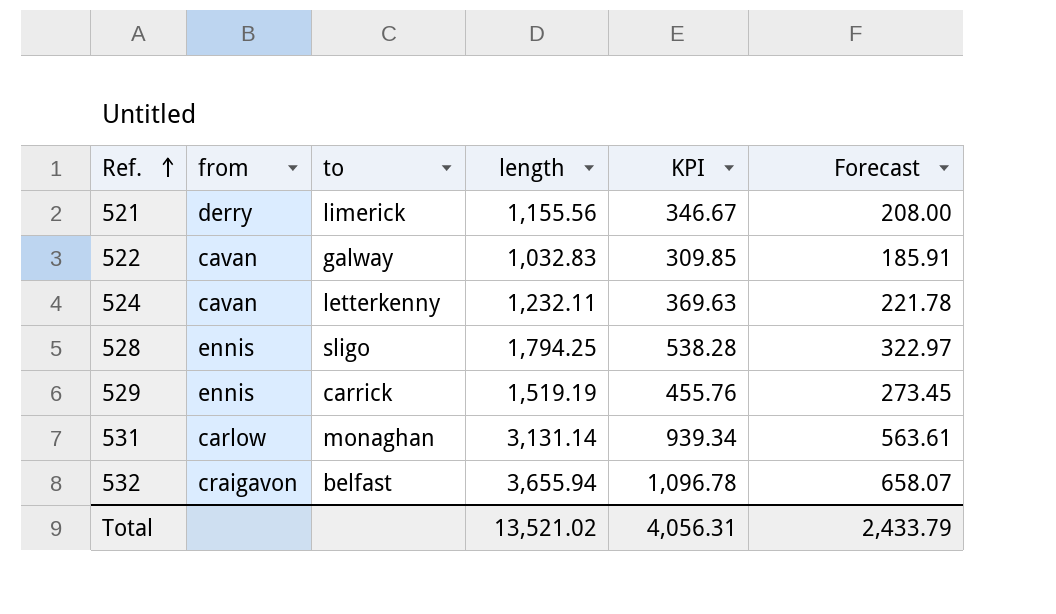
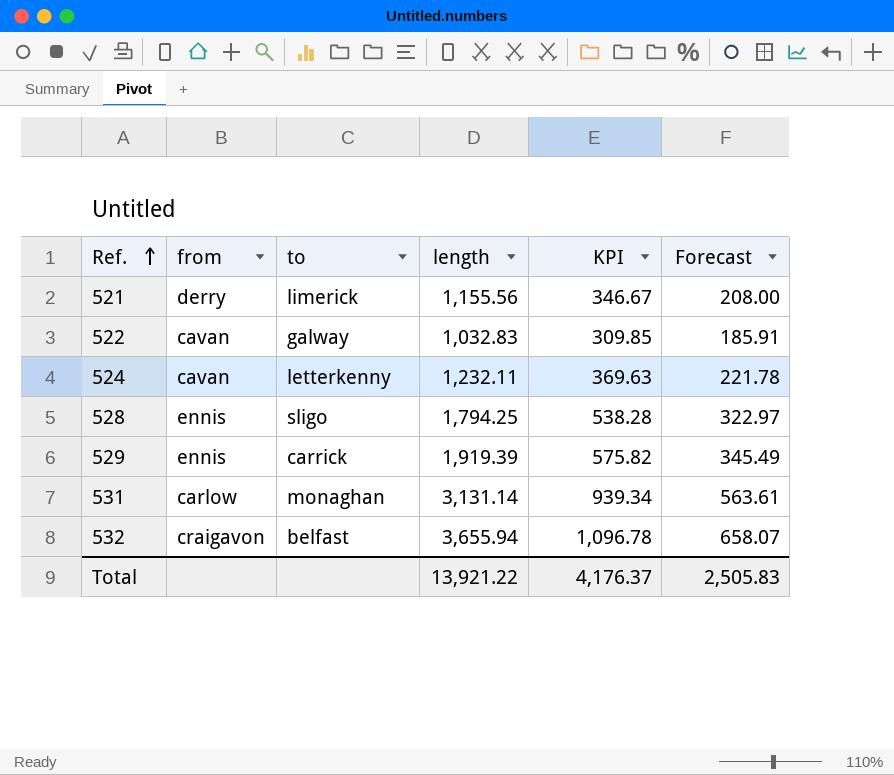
529 | length: 1,519.19 -> 1,919.39
529 | KPI: 455.76 -> 575.82
529 | Forecast: 273.45 -> 345.49
Total | length: 13,521.02 -> 13,921.22
Total | KPI: 4,056.31 -> 4,176.37
Total | Forecast: 2,433.79 -> 2,505.83

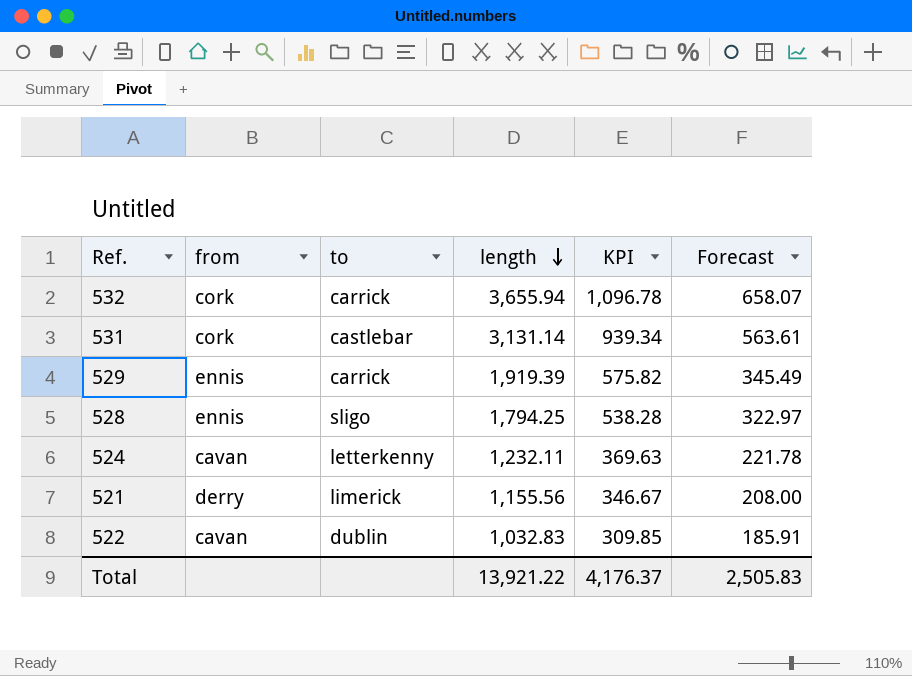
row order: Ref. ascending -> length descending
532 | from: craigavon -> cork
532 | to: belfast -> carrick
531 | from: carlow -> cork
531 | to: monaghan -> castlebar
522 | to: galway -> dublin

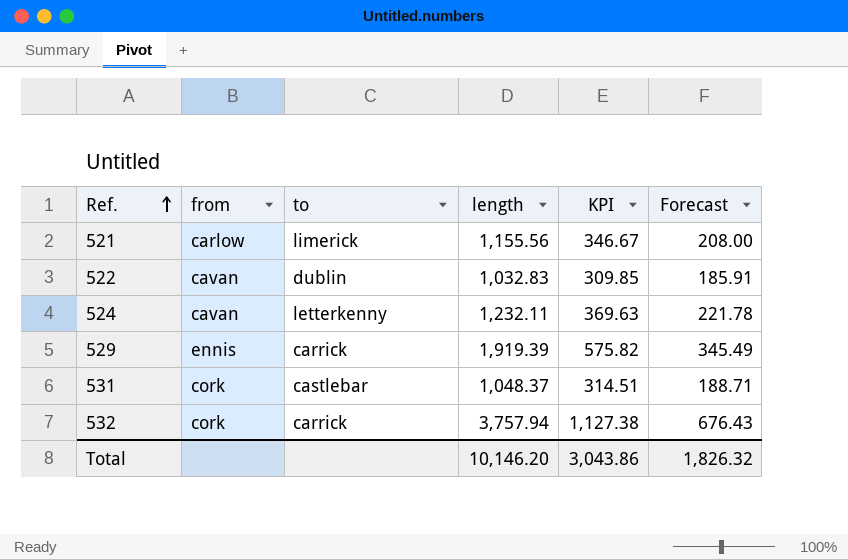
row order: length descending -> Ref. ascending
row 528: ennis | sligo | 1,794.25 | 538.28 | 322.97 -> none
521 | from: derry -> carlow
531 | length: 3,131.14 -> 1,048.37
531 | KPI: 939.34 -> 314.51
531 | Forecast: 563.61 -> 188.71
532 | length: 3,655.94 -> 3,757.94
532 | KPI: 1,096.78 -> 1,127.38
532 | Forecast: 658.07 -> 676.43
Total | length: 13,921.22 -> 10,146.20
Total | KPI: 4,176.37 -> 3,043.86
Total | Forecast: 2,505.83 -> 1,826.32

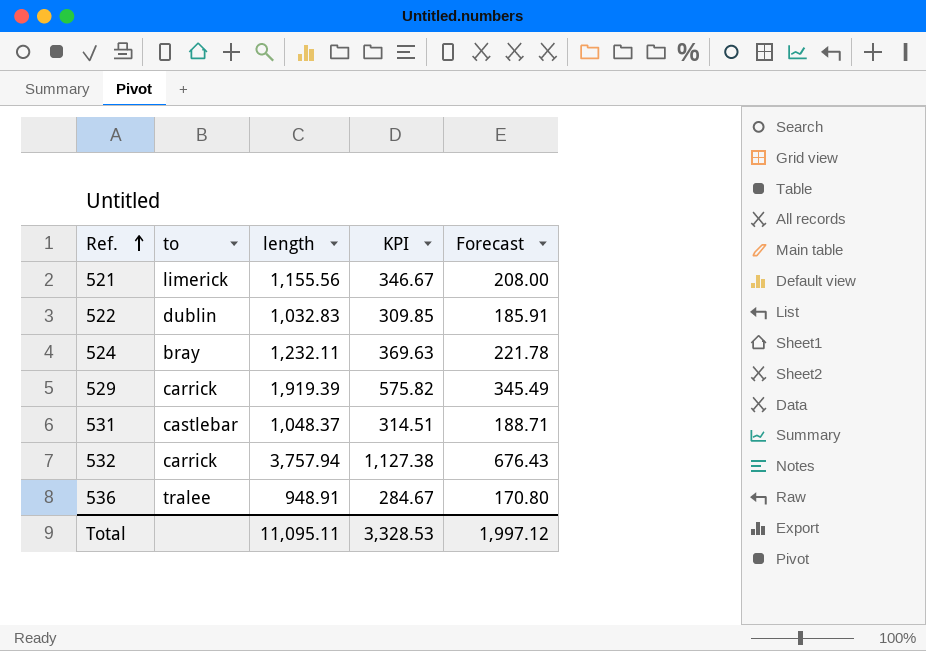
column from | position: 2 -> none
524 | to: letterkenny -> bray
row 536: none -> tralee | 948.91 | 284.67 | 170.80
Total | length: 10,146.20 -> 11,095.11
Total | KPI: 3,043.86 -> 3,328.53
Total | Forecast: 1,826.32 -> 1,997.12

